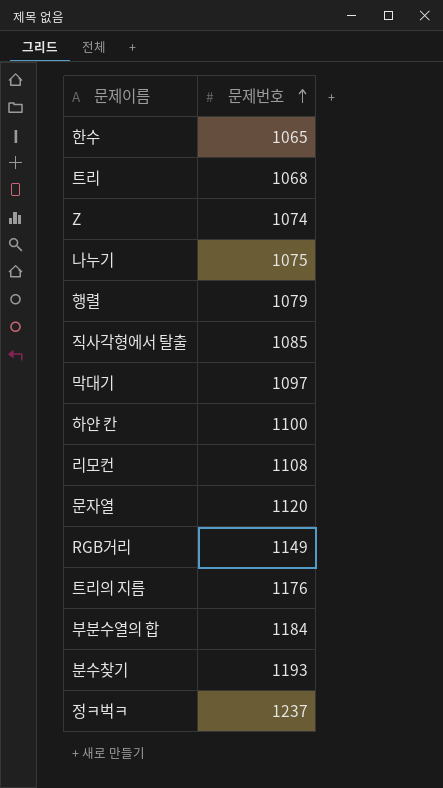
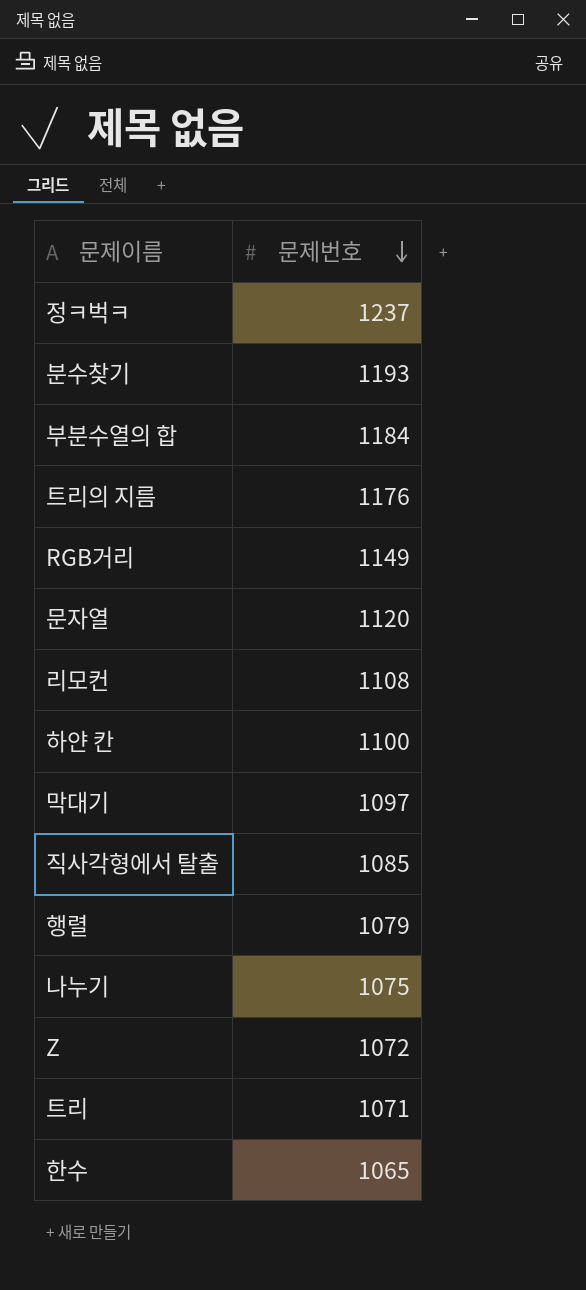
row order: 문제번호 ascending -> 문제번호 descending
Z | 문제번호: 1074 -> 1072
트리 | 문제번호: 1068 -> 1071

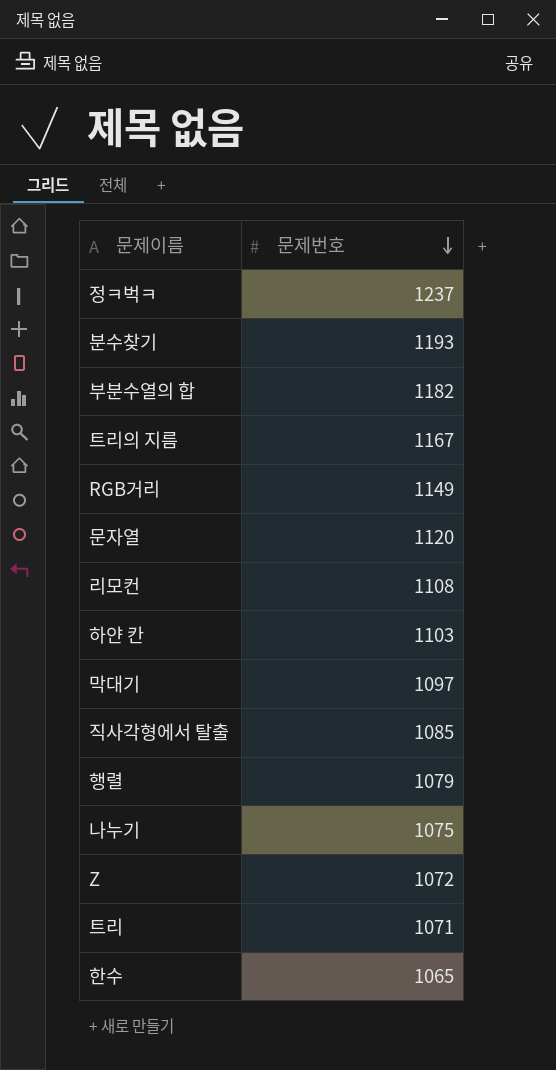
부분수열의 합 | 문제번호: 1184 -> 1182
트리의 지름 | 문제번호: 1176 -> 1167
하얀 칸 | 문제번호: 1100 -> 1103

